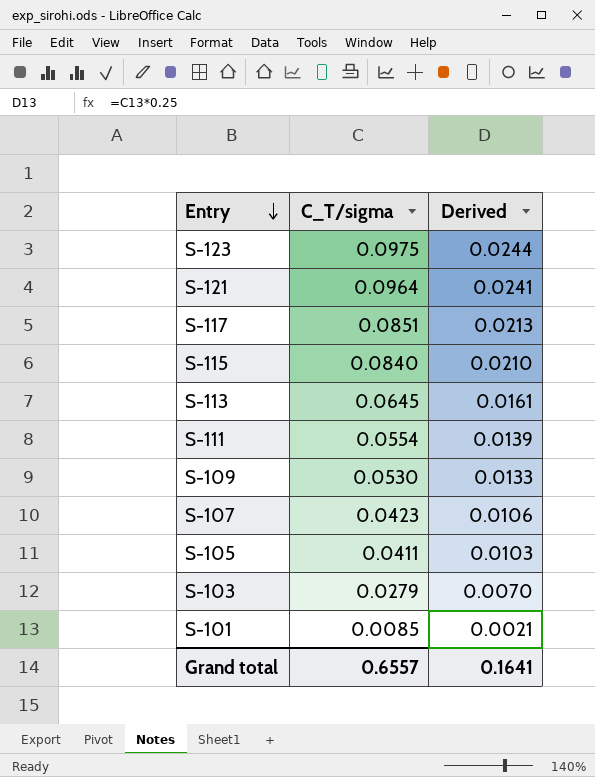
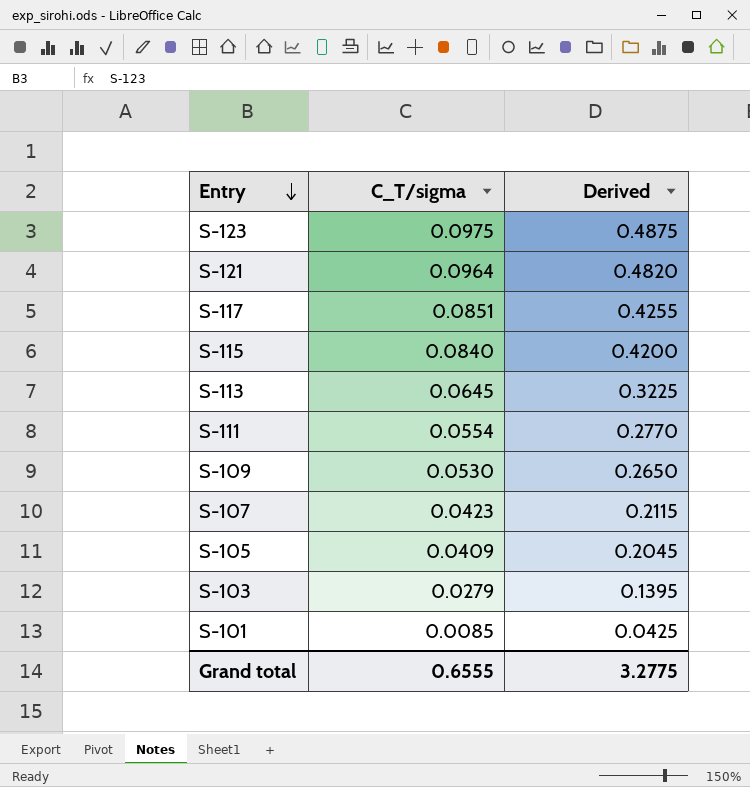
column Derived | formula: [C_T/sigma] * 0.25 -> [C_T/sigma] * 5
S-105 | C_T/sigma: 0.0411 -> 0.0409
Grand total | C_T/sigma: 0.6557 -> 0.6555
Grand total | Derived: 0.1641 -> 3.2775

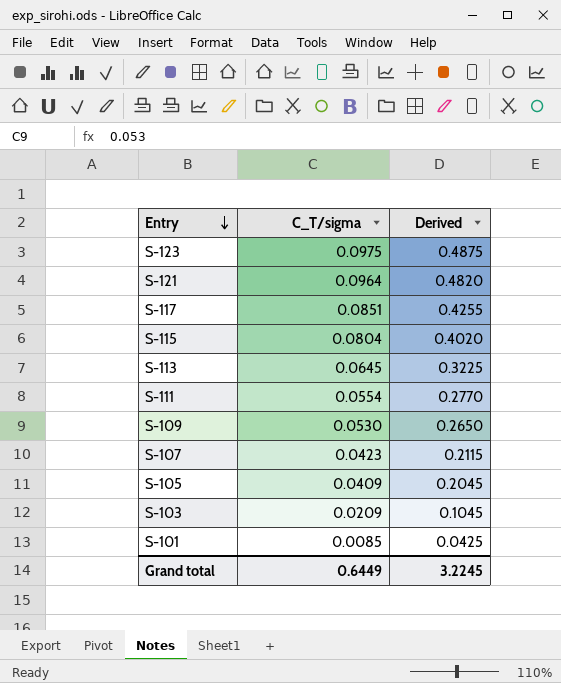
S-115 | C_T/sigma: 0.0840 -> 0.0804
S-115 | Derived: 0.4200 -> 0.4020
S-103 | C_T/sigma: 0.0279 -> 0.0209
S-103 | Derived: 0.1395 -> 0.1045
Grand total | C_T/sigma: 0.6555 -> 0.6449
Grand total | Derived: 3.2775 -> 3.2245

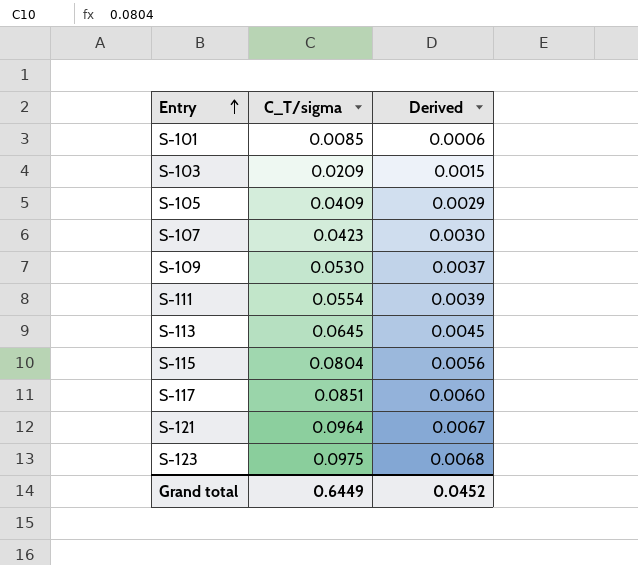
row order: Entry descending -> Entry ascending
column Derived | formula: [C_T/sigma] * 5 -> [C_T/sigma] * 0.07
Grand total | Derived: 3.2245 -> 0.0452

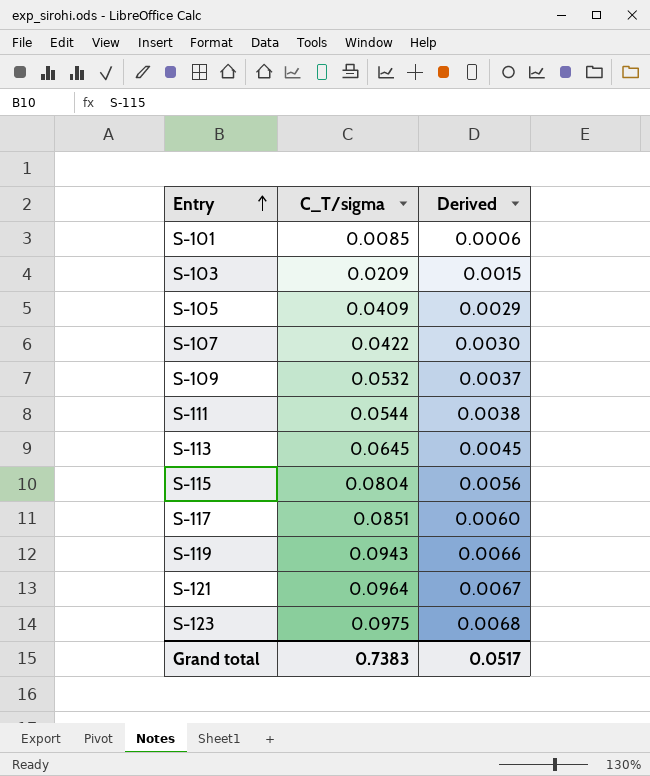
S-107 | C_T/sigma: 0.0423 -> 0.0422
S-109 | C_T/sigma: 0.0530 -> 0.0532
S-111 | C_T/sigma: 0.0554 -> 0.0544
S-111 | Derived: 0.0039 -> 0.0038
row S-119: none -> 0.0943 | 0.0066
Grand total | C_T/sigma: 0.6449 -> 0.7383
Grand total | Derived: 0.0452 -> 0.0517

